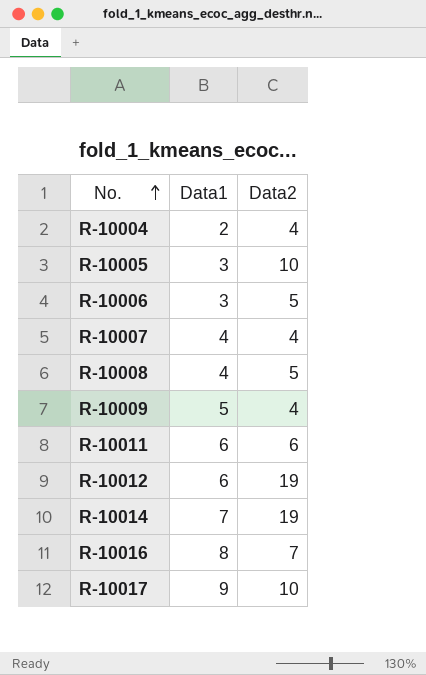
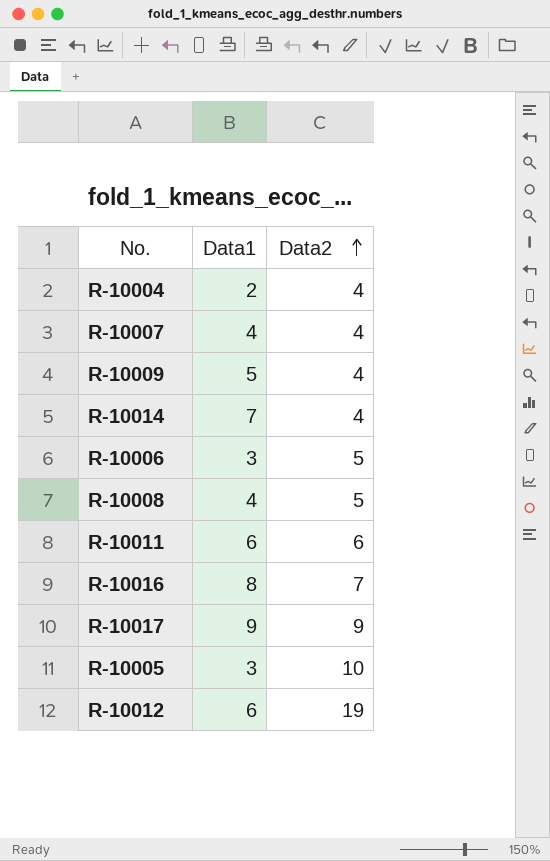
row order: No. ascending -> Data2 ascending
R-10014 | Data2: 19 -> 4
R-10017 | Data2: 10 -> 9

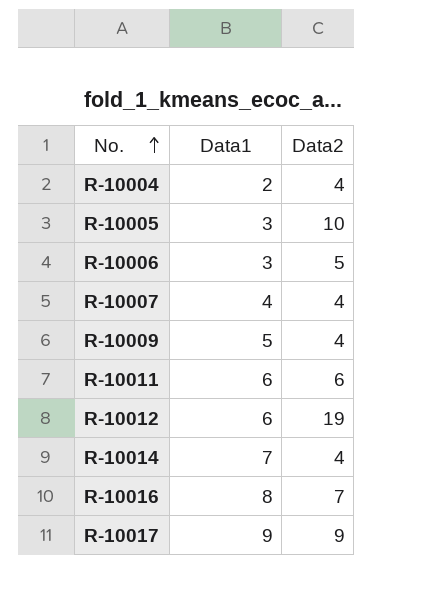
row order: Data2 ascending -> No. ascending
row R-10008: 4 | 5 -> none

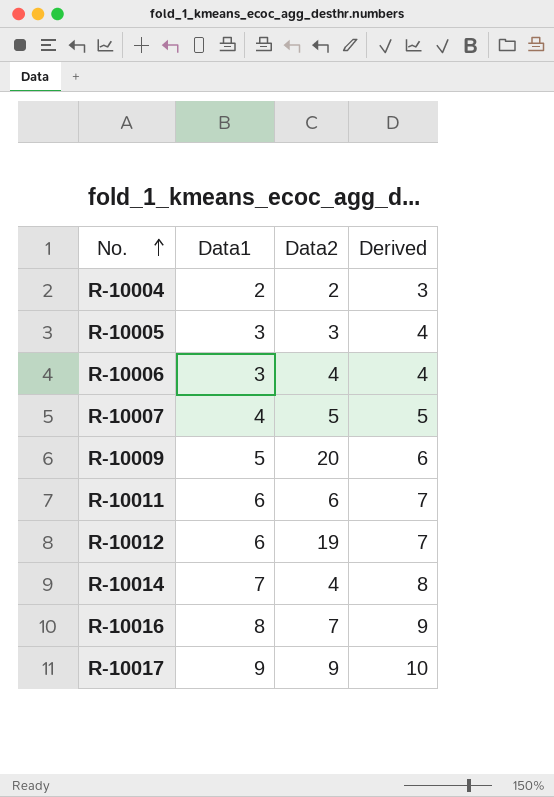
column Derived | formula: none -> [Data1] + 1
R-10004 | Data2: 4 -> 2
R-10005 | Data2: 10 -> 3
R-10006 | Data2: 5 -> 4
R-10007 | Data2: 4 -> 5
R-10009 | Data2: 4 -> 20

